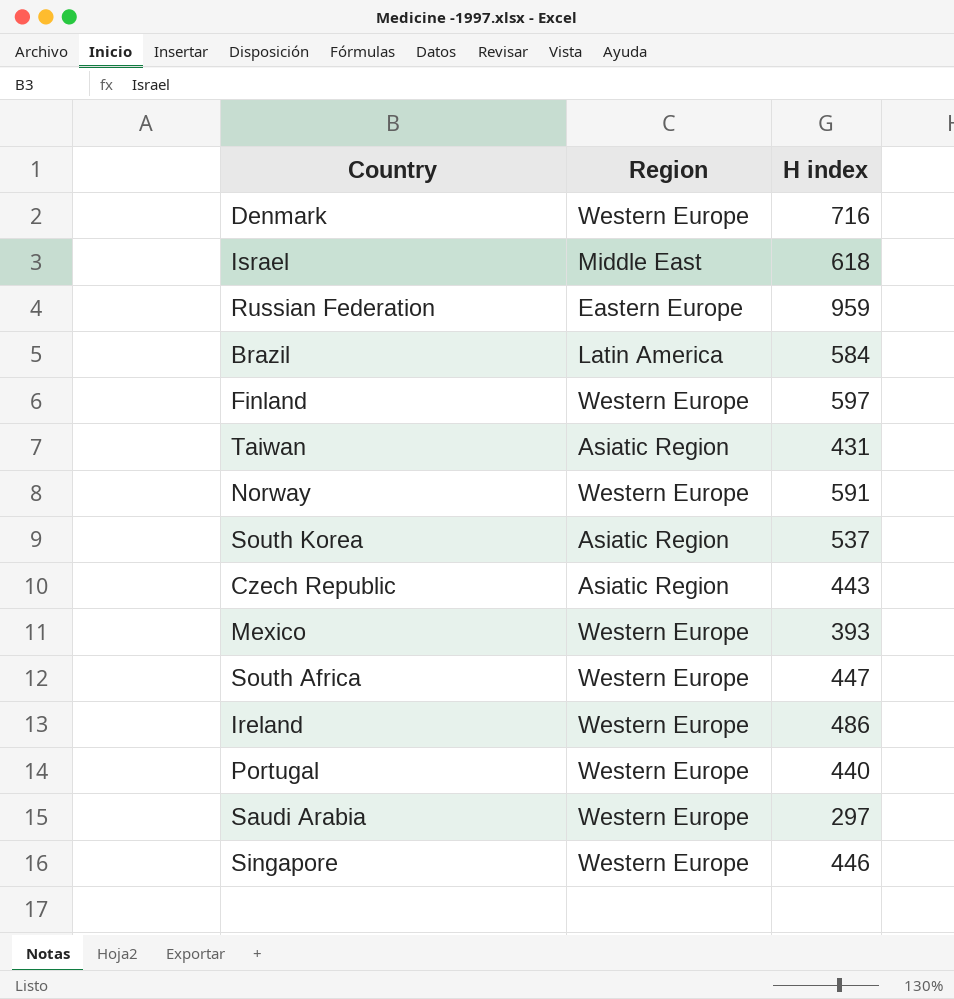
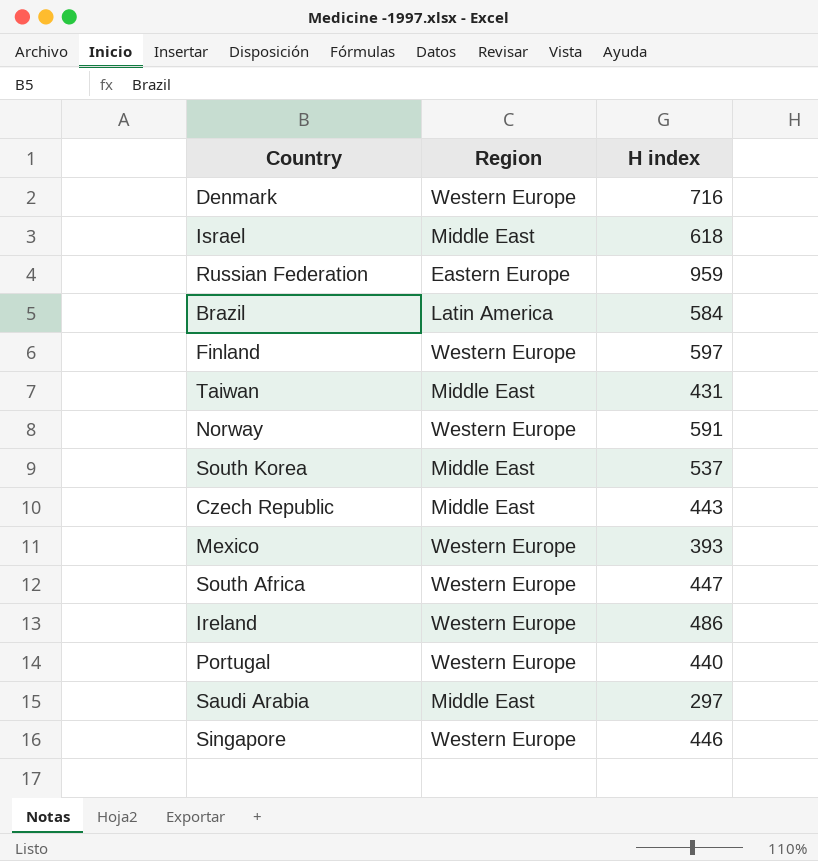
Taiwan | Region: Asiatic Region -> Middle East
South Korea | Region: Asiatic Region -> Middle East
Czech Republic | Region: Asiatic Region -> Middle East
Saudi Arabia | Region: Western Europe -> Middle East

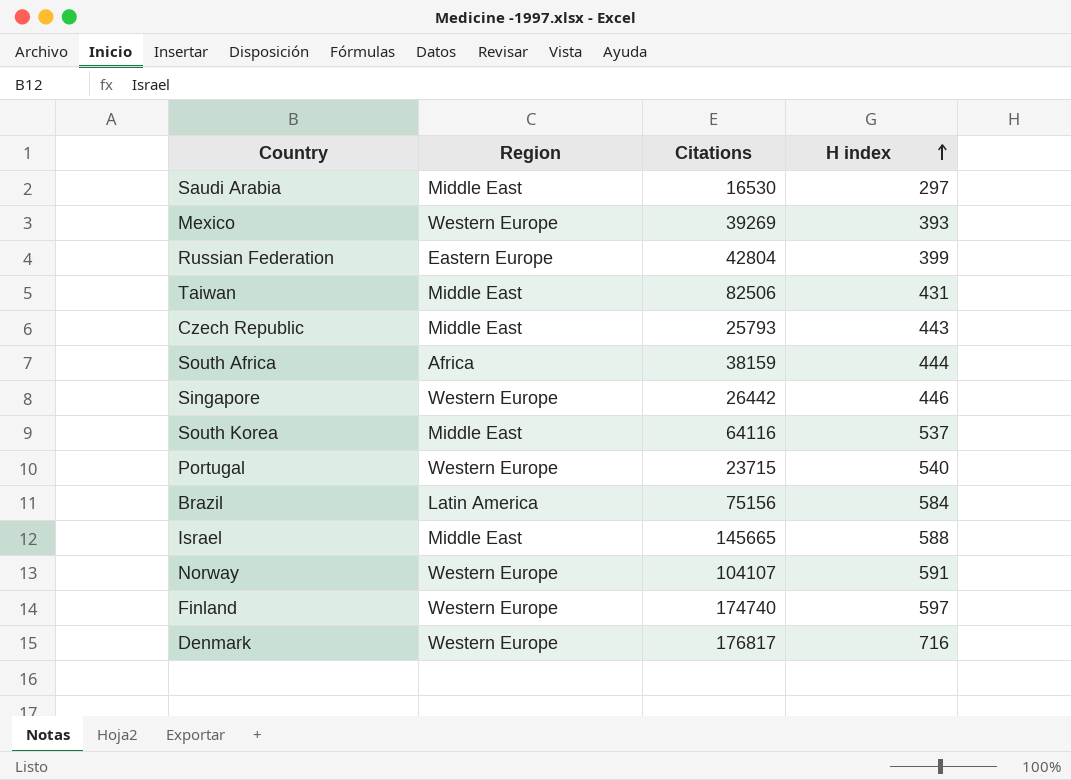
row order: none -> H index ascending
column Citations | position: none -> 3
row Ireland: Western Europe | 486 -> none
Russian Federation | H index: 959 -> 399
South Africa | Region: Western Europe -> Africa
South Africa | H index: 447 -> 444
Portugal | H index: 440 -> 540
Israel | H index: 618 -> 588

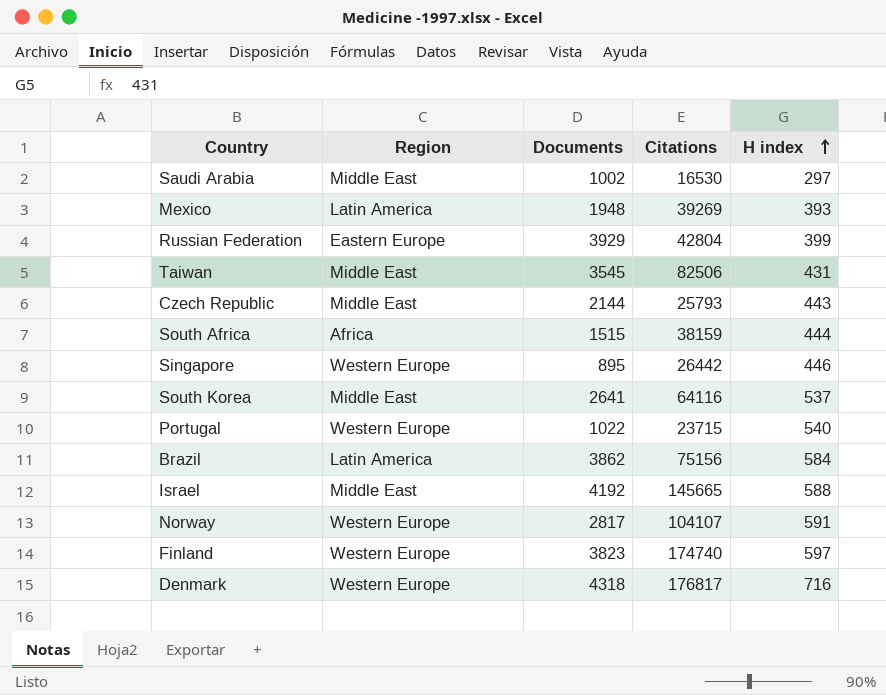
column Documents | position: none -> 3
Mexico | Region: Western Europe -> Latin America

